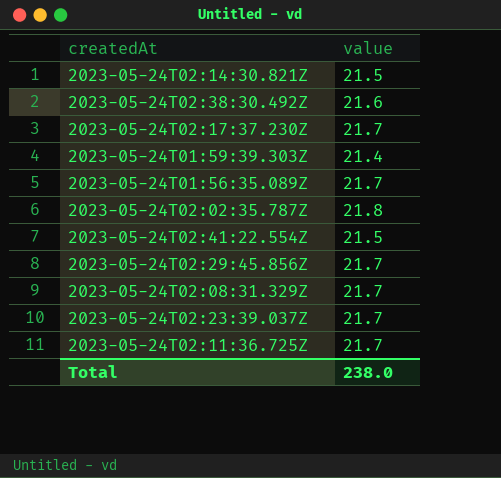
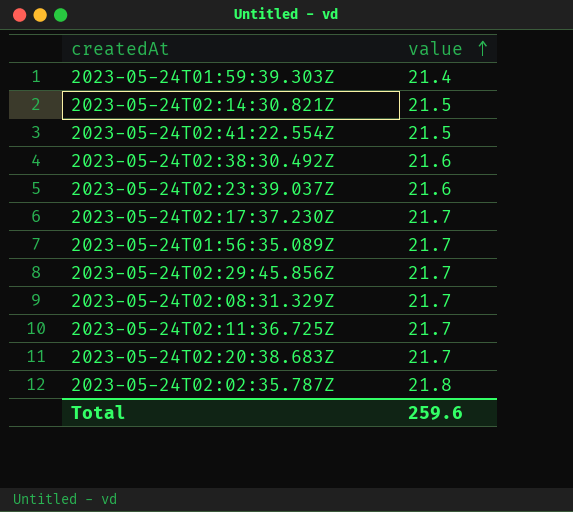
row order: none -> value ascending
2023-05-24T02:23:39.037Z | value: 21.7 -> 21.6
row 2023-05-24T02:20:38.683Z: none -> 21.7
Total | value: 238.0 -> 259.6

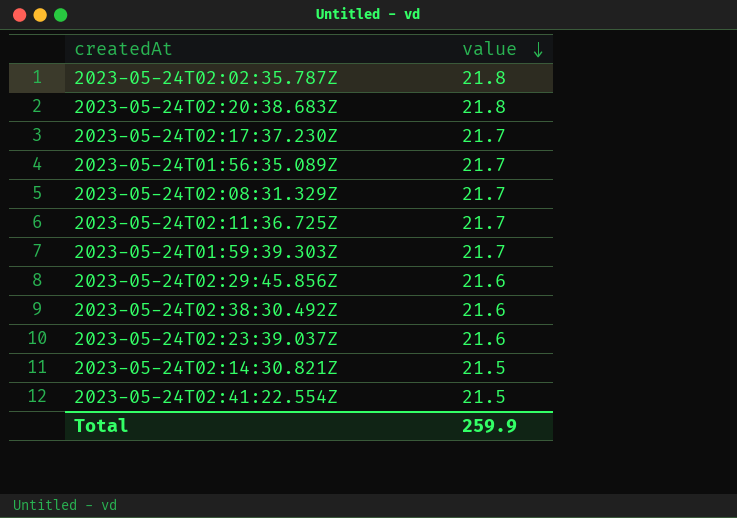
row order: value ascending -> value descending
2023-05-24T02:20:38.683Z | value: 21.7 -> 21.8
2023-05-24T01:59:39.303Z | value: 21.4 -> 21.7
2023-05-24T02:29:45.856Z | value: 21.7 -> 21.6
Total | value: 259.6 -> 259.9

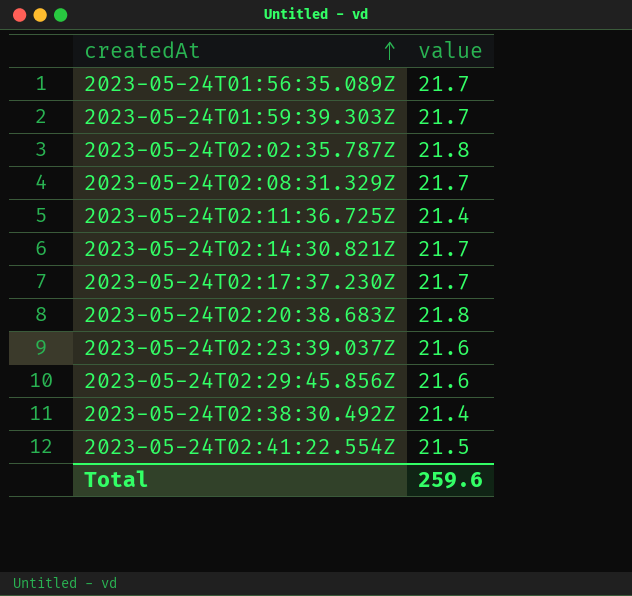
row order: value descending -> createdAt ascending
2023-05-24T02:11:36.725Z | value: 21.7 -> 21.4
2023-05-24T02:14:30.821Z | value: 21.5 -> 21.7
2023-05-24T02:38:30.492Z | value: 21.6 -> 21.4
Total | value: 259.9 -> 259.6

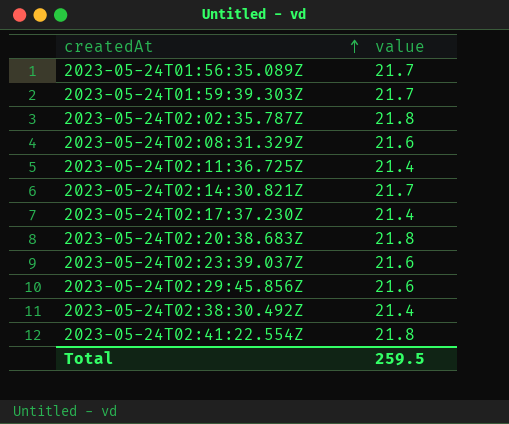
2023-05-24T02:08:31.329Z | value: 21.7 -> 21.6
2023-05-24T02:17:37.230Z | value: 21.7 -> 21.4
2023-05-24T02:41:22.554Z | value: 21.5 -> 21.8
Total | value: 259.6 -> 259.5

